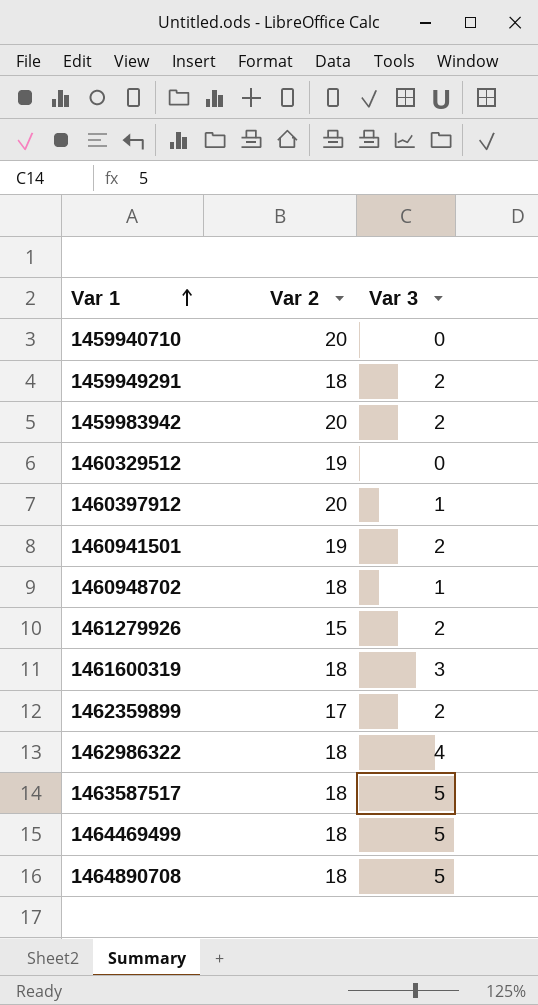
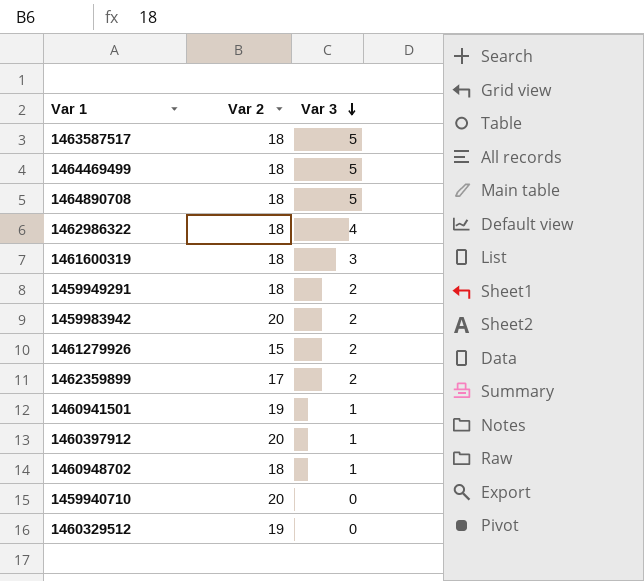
row order: Var 1 ascending -> Var 3 descending
1460941501 | Var 3: 2 -> 1

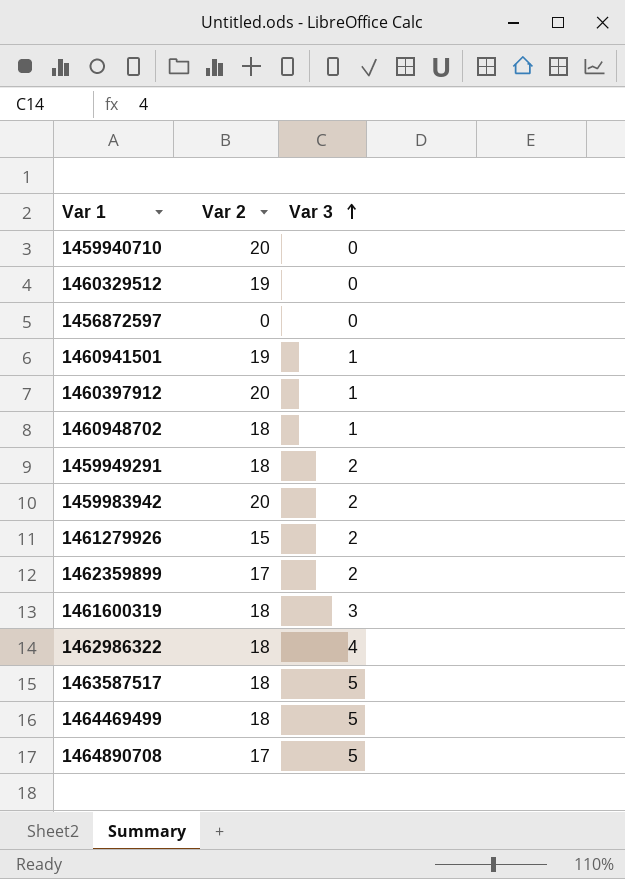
row order: Var 3 descending -> Var 3 ascending
row 1456872597: none -> 0 | 0
1464890708 | Var 2: 18 -> 17

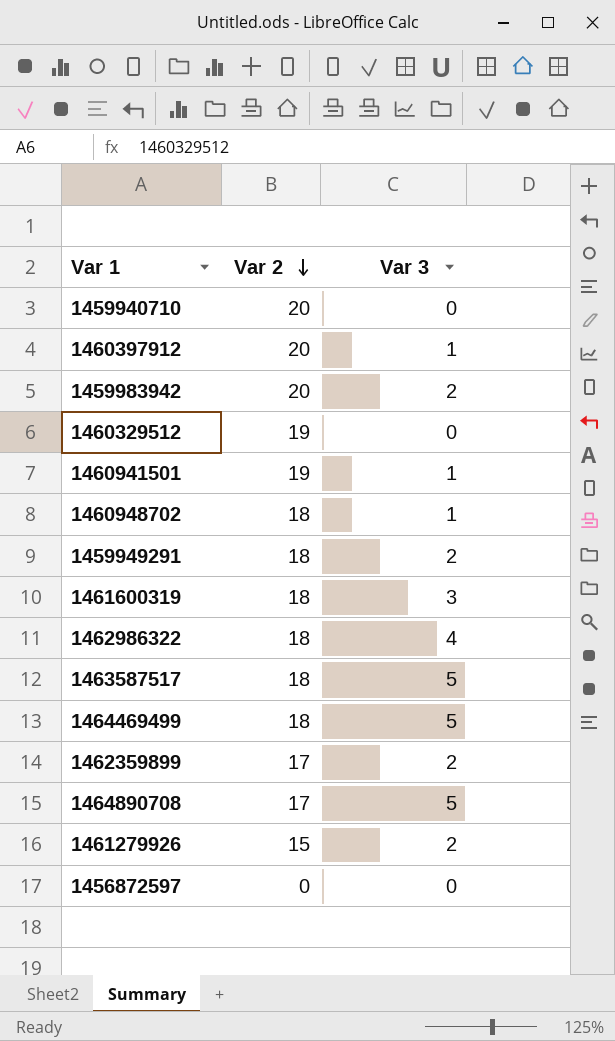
row order: Var 3 ascending -> Var 2 descending

